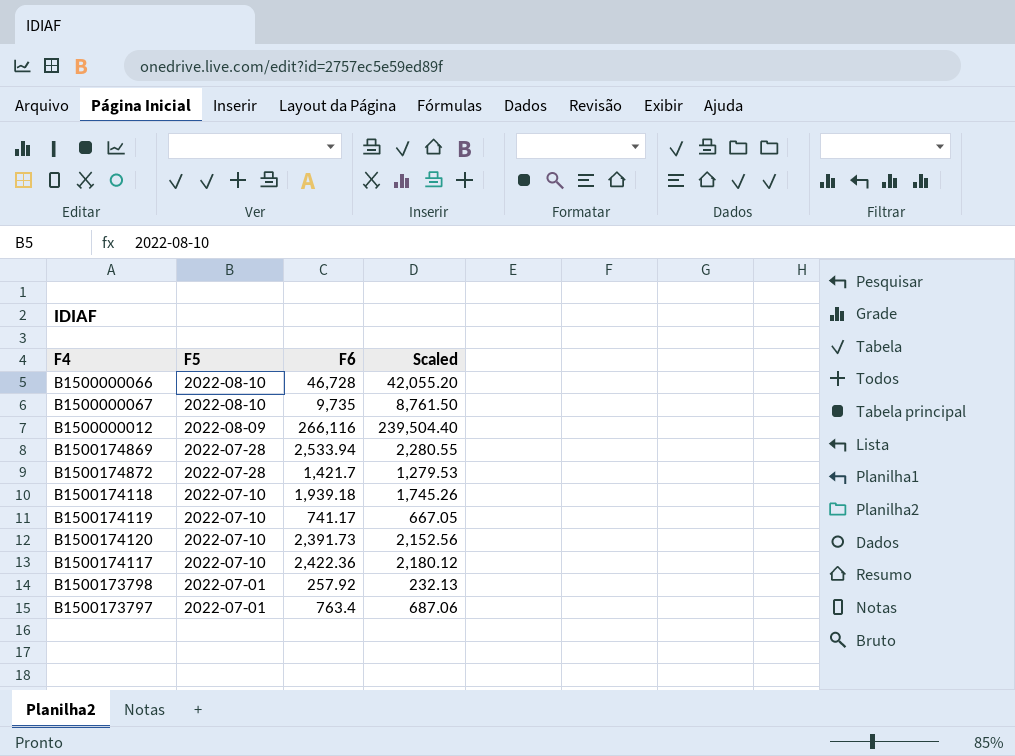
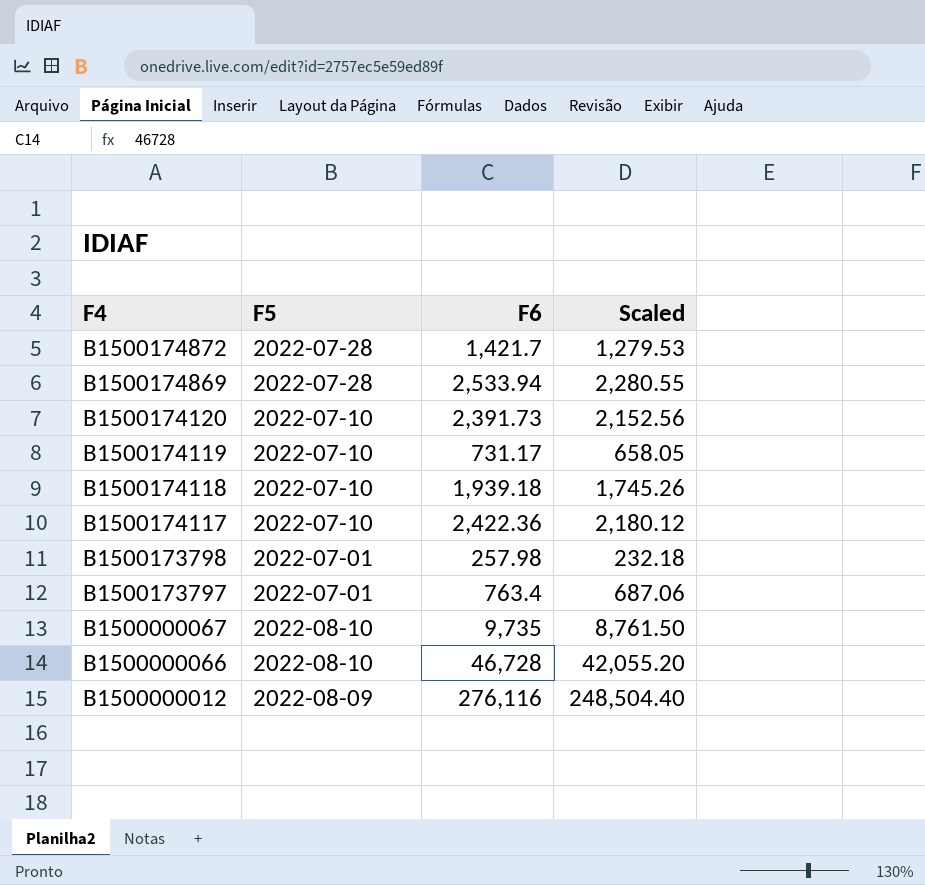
row order: F5 descending -> F4 descending
B1500174119 | F6: 741.17 -> 731.17
B1500174119 | Scaled: 667.05 -> 658.05
B1500173798 | F6: 257.92 -> 257.98
B1500173798 | Scaled: 232.13 -> 232.18
B1500000012 | F6: 266,116 -> 276,116
B1500000012 | Scaled: 239,504.40 -> 248,504.40

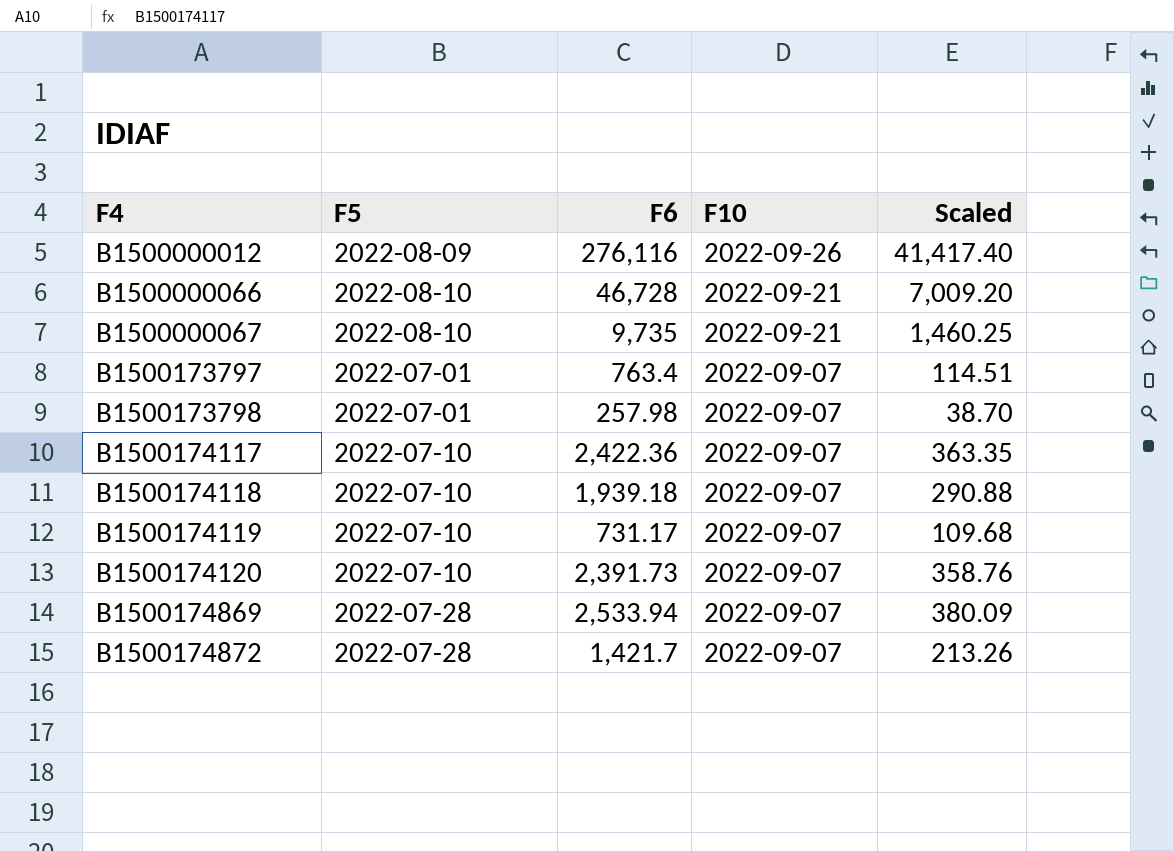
row order: F4 descending -> F4 ascending
column F10 | position: none -> 4
column Scaled | formula: [F6] * 0.9 -> [F6] * 0.15

